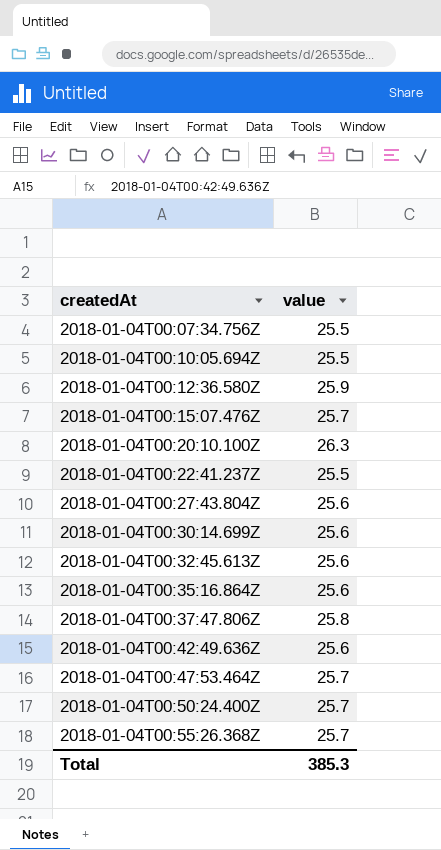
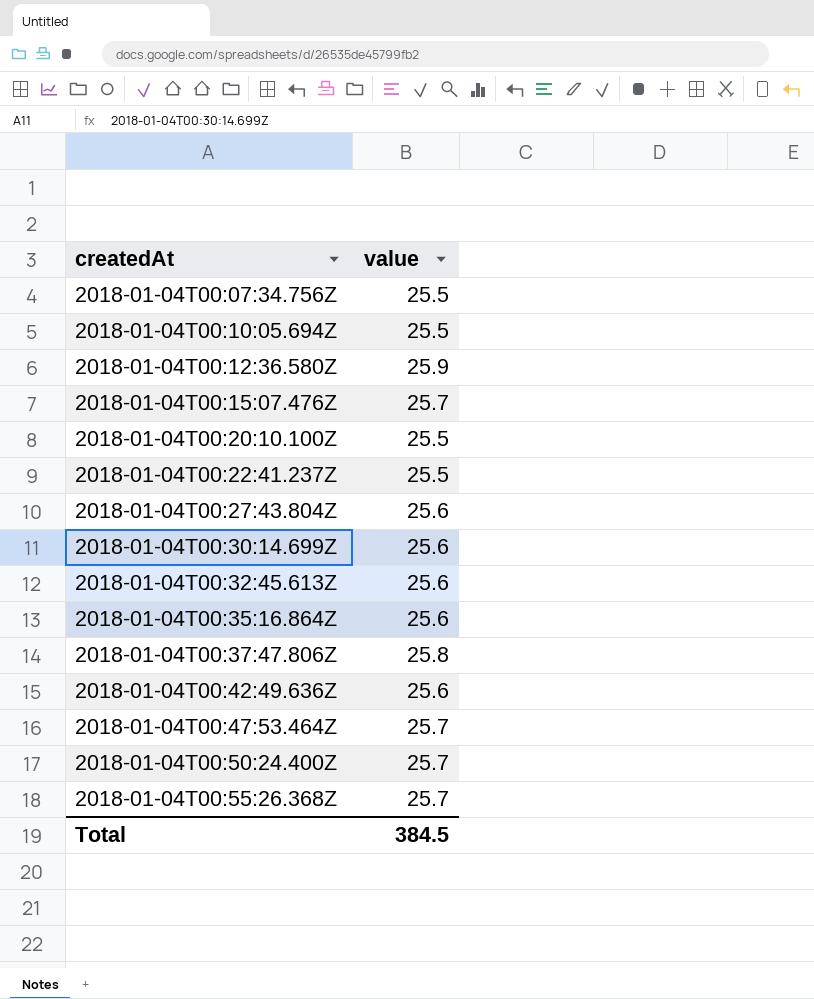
2018-01-04T00:20:10.100Z | value: 26.3 -> 25.5
Total | value: 385.3 -> 384.5

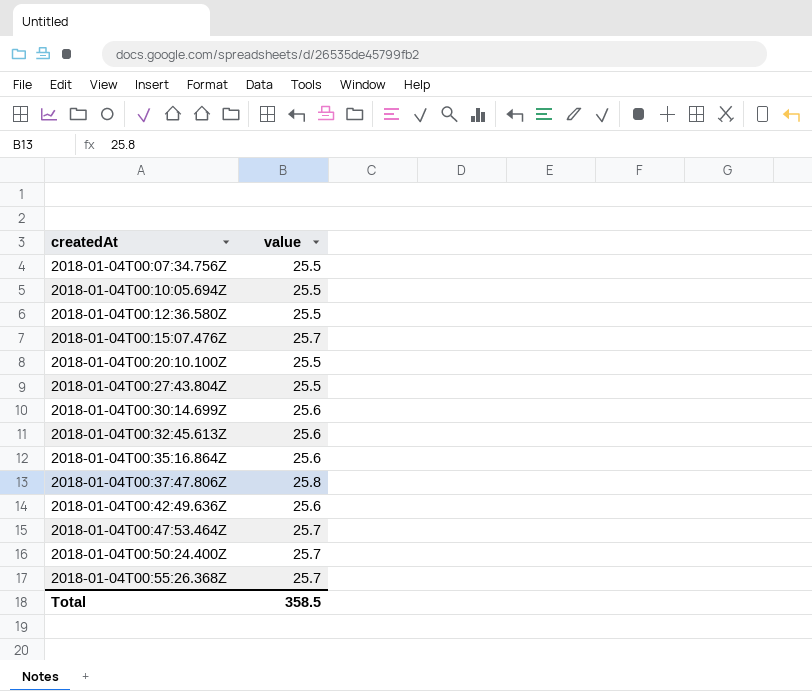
row 2018-01-04T00:22:41.237Z: 25.5 -> none
2018-01-04T00:12:36.580Z | value: 25.9 -> 25.5
2018-01-04T00:27:43.804Z | value: 25.6 -> 25.5
Total | value: 384.5 -> 358.5

